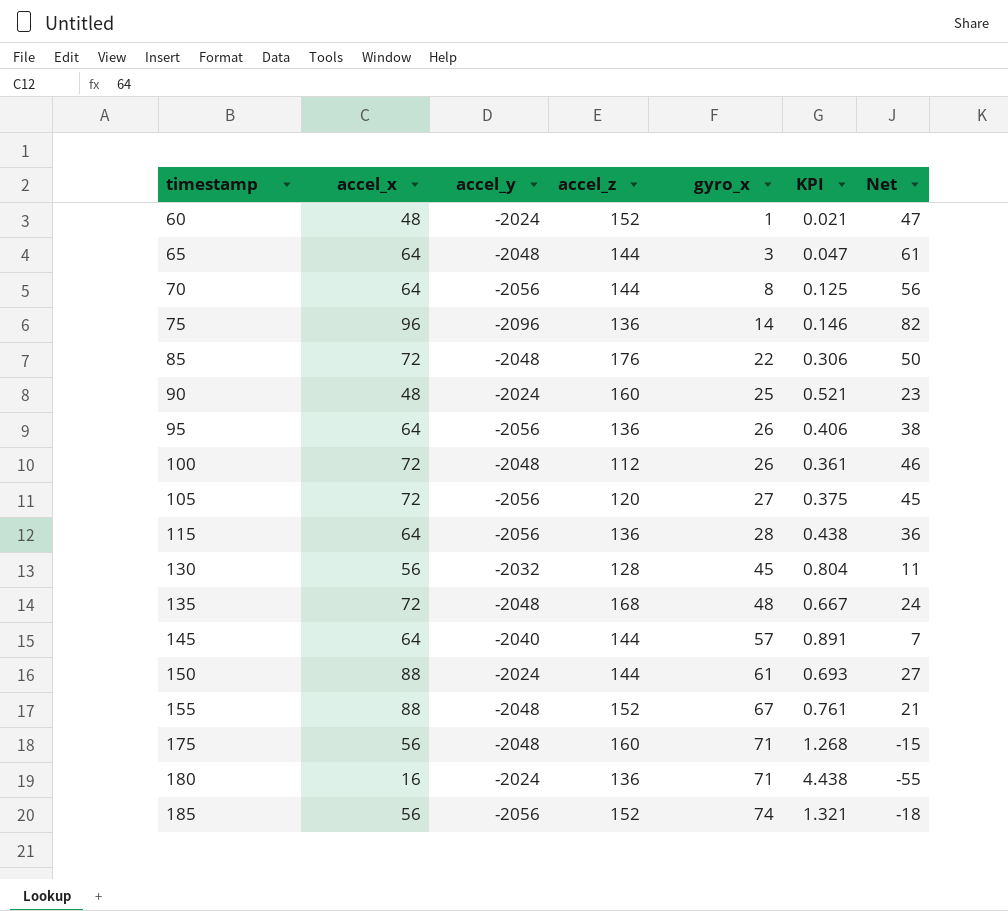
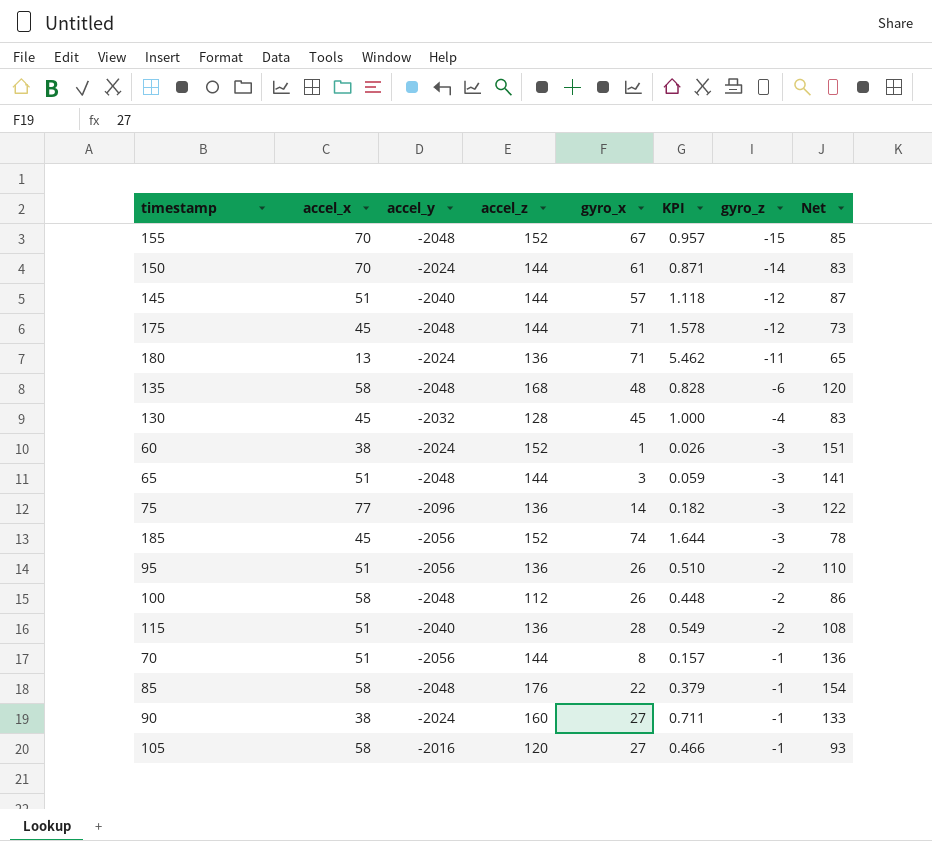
row order: timestamp ascending -> gyro_z ascending
column gyro_z | position: none -> 7
column Net | formula: [accel_x] - [gyro_x] -> [accel_z] - [gyro_x]
155 | accel_x: 88 -> 70
155 | KPI: 0.761 -> 0.957
150 | accel_x: 88 -> 70
150 | KPI: 0.693 -> 0.871
145 | accel_x: 64 -> 51
145 | KPI: 0.891 -> 1.118
175 | accel_x: 56 -> 45
175 | accel_z: 160 -> 144
175 | KPI: 1.268 -> 1.578
180 | accel_x: 16 -> 13
180 | KPI: 4.438 -> 5.462
135 | accel_x: 72 -> 58
135 | KPI: 0.667 -> 0.828
130 | accel_x: 56 -> 45
130 | KPI: 0.804 -> 1.000
60 | accel_x: 48 -> 38
60 | KPI: 0.021 -> 0.026
65 | accel_x: 64 -> 51
65 | KPI: 0.047 -> 0.059
75 | accel_x: 96 -> 77
75 | KPI: 0.146 -> 0.182
185 | accel_x: 56 -> 45
185 | KPI: 1.321 -> 1.644
95 | accel_x: 64 -> 51
95 | KPI: 0.406 -> 0.510
100 | accel_x: 72 -> 58
100 | KPI: 0.361 -> 0.448
115 | accel_x: 64 -> 51
115 | accel_y: -2056 -> -2040
115 | KPI: 0.438 -> 0.549
70 | accel_x: 64 -> 51
70 | KPI: 0.125 -> 0.157
85 | accel_x: 72 -> 58
85 | KPI: 0.306 -> 0.379
90 | accel_x: 48 -> 38
90 | gyro_x: 25 -> 27
90 | KPI: 0.521 -> 0.711
105 | accel_x: 72 -> 58
105 | accel_y: -2056 -> -2016
105 | KPI: 0.375 -> 0.466

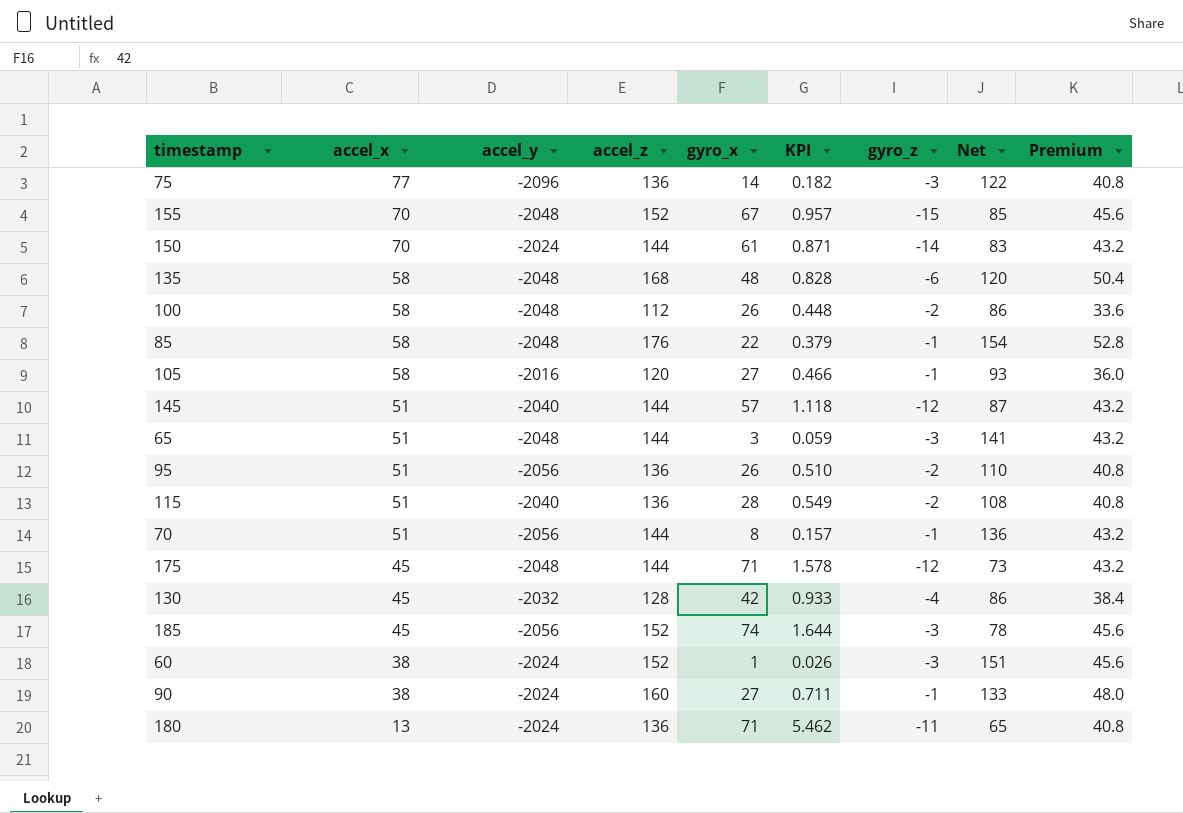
row order: gyro_z ascending -> accel_x descending
column Premium | formula: none -> [accel_z] * 0.3
130 | gyro_x: 45 -> 42
130 | KPI: 1.000 -> 0.933
130 | Net: 83 -> 86

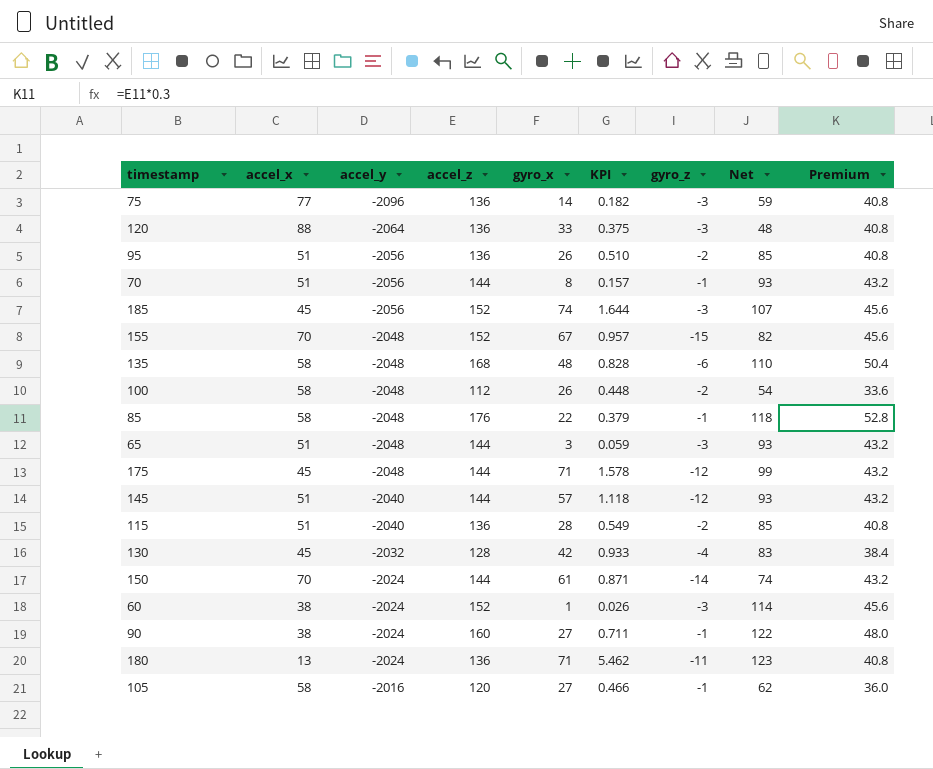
row order: accel_x descending -> accel_y ascending
column Net | formula: [accel_z] - [gyro_x] -> [accel_z] - [accel_x]
row 120: none -> 88 | -2064 | 136 | 33 | 0.375 | -3 | 48 | 40.8

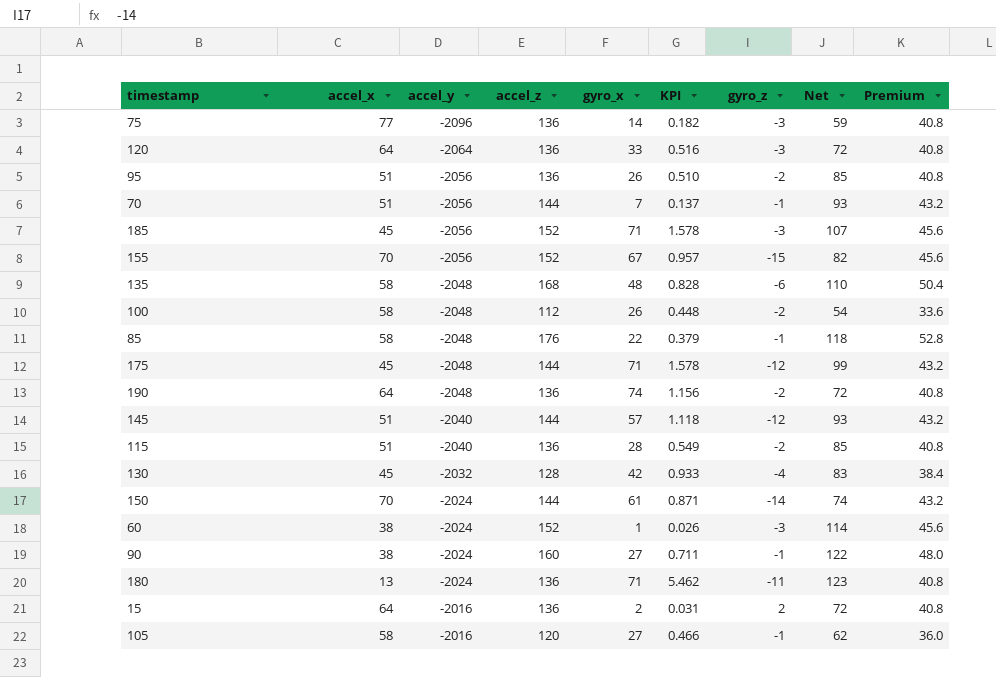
row 65: 51 | -2048 | 144 | 3 | 0.059 | -3 | 93 | 43.2 -> none
120 | accel_x: 88 -> 64
120 | KPI: 0.375 -> 0.516
120 | Net: 48 -> 72
70 | gyro_x: 8 -> 7
70 | KPI: 0.157 -> 0.137
185 | gyro_x: 74 -> 71
185 | KPI: 1.644 -> 1.578
155 | accel_y: -2048 -> -2056
row 190: none -> 64 | -2048 | 136 | 74 | 1.156 | -2 | 72 | 40.8
row 15: none -> 64 | -2016 | 136 | 2 | 0.031 | 2 | 72 | 40.8

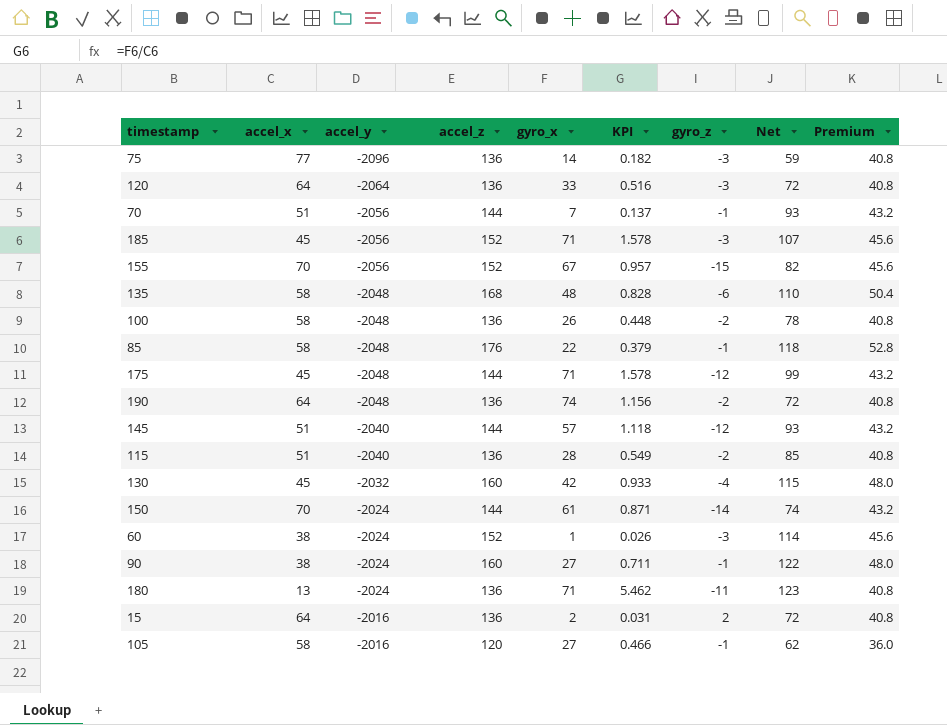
row 95: 51 | -2056 | 136 | 26 | 0.510 | -2 | 85 | 40.8 -> none
100 | accel_z: 112 -> 136
100 | Net: 54 -> 78
100 | Premium: 33.6 -> 40.8
130 | accel_z: 128 -> 160
130 | Net: 83 -> 115
130 | Premium: 38.4 -> 48.0

